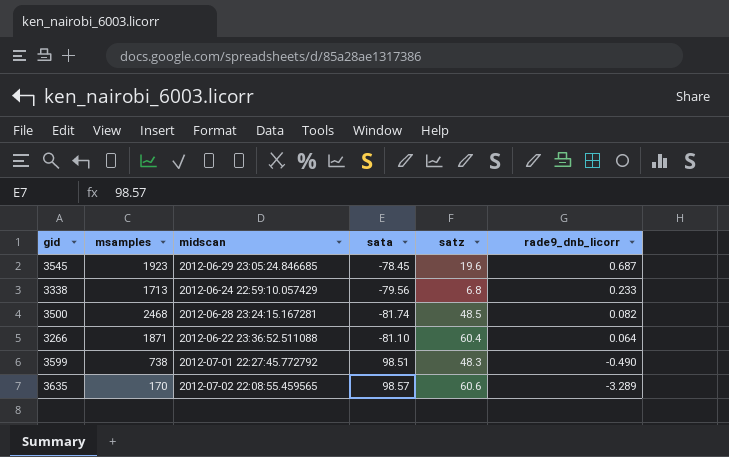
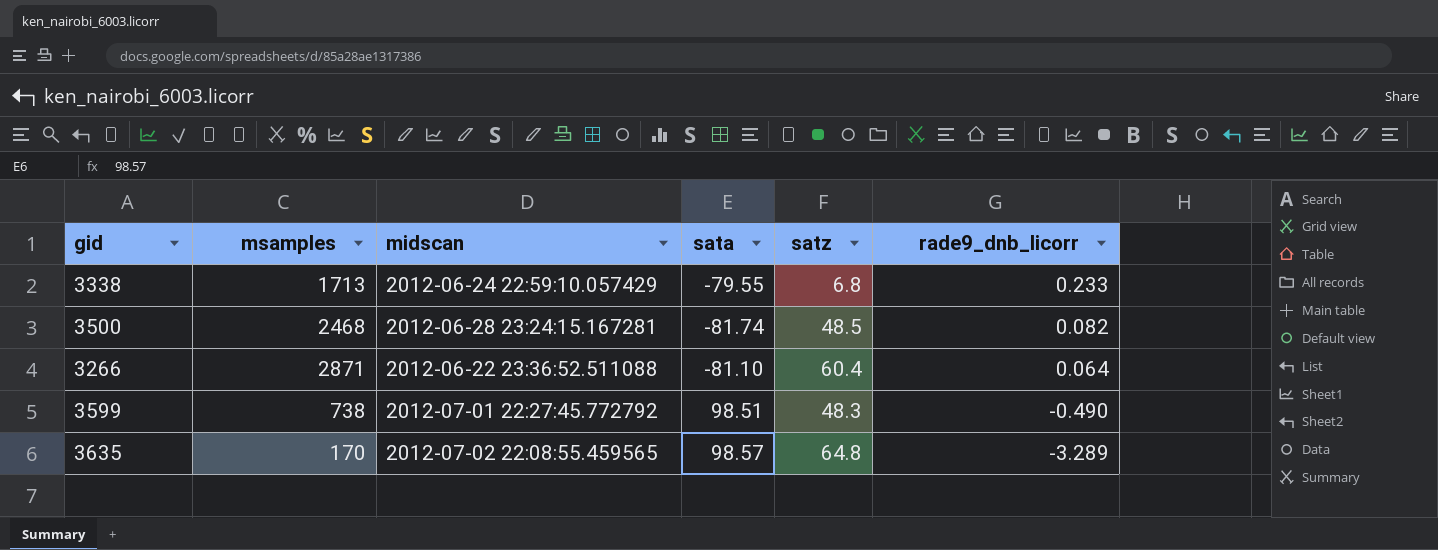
row 3545: 1923 | 2012-06-29 23:05:24.846685 | -78.45 | 19.6 | 0.687 -> none
3338 | sata: -79.56 -> -79.55
3266 | msamples: 1871 -> 2871
3635 | satz: 60.6 -> 64.8

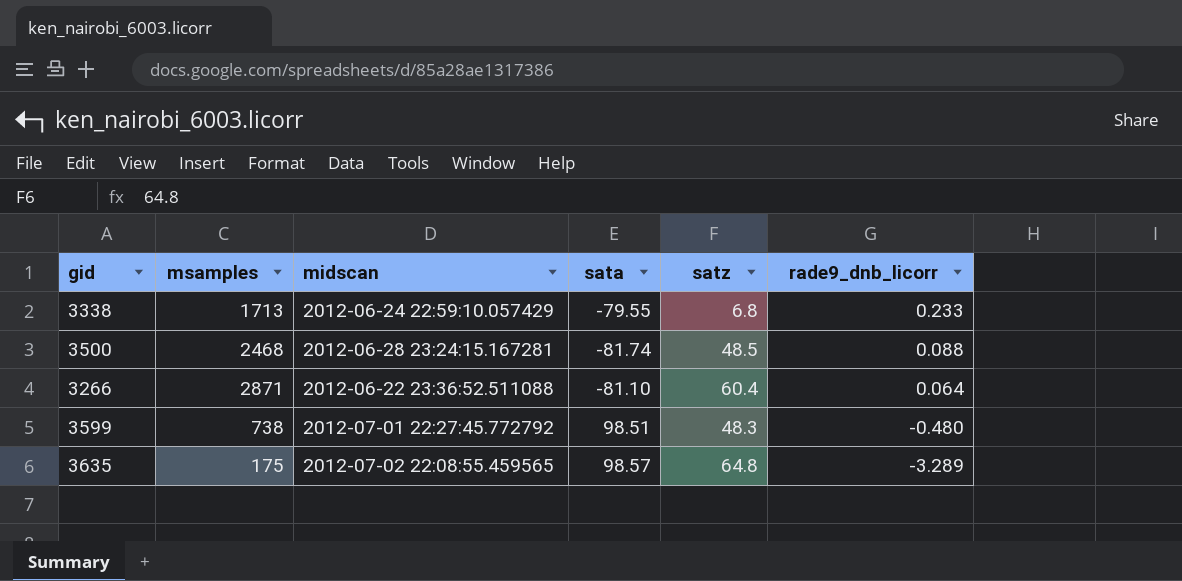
3500 | rade9_dnb_licorr: 0.082 -> 0.088
3599 | rade9_dnb_licorr: -0.490 -> -0.480
3635 | msamples: 170 -> 175

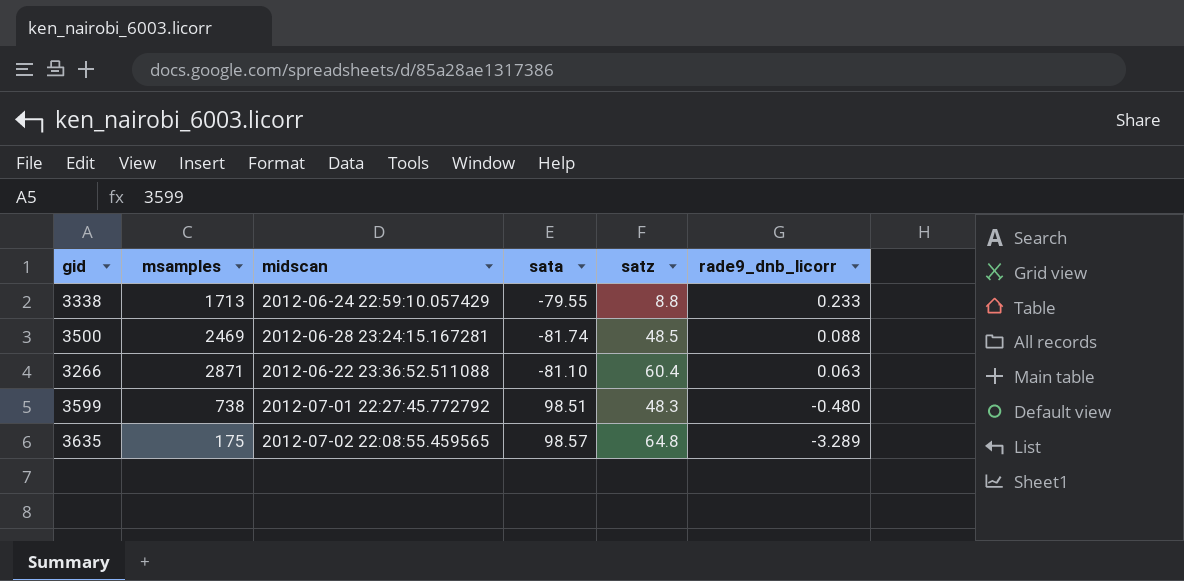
3338 | satz: 6.8 -> 8.8
3500 | msamples: 2468 -> 2469
3266 | rade9_dnb_licorr: 0.064 -> 0.063

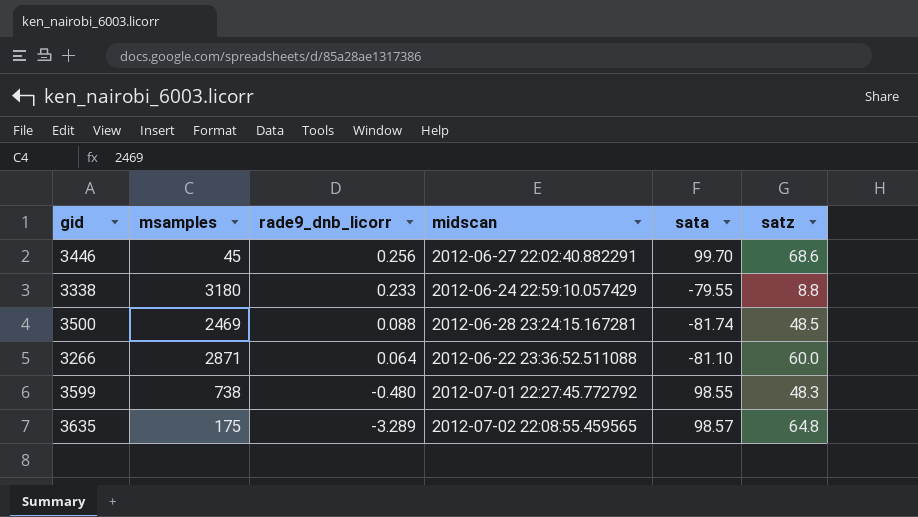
column rade9_dnb_licorr | position: 6 -> 3
row 3446: none -> 45 | 0.256 | 2012-06-27 22:02:40.882291 | 99.70 | 68.6
3338 | msamples: 1713 -> 3180
3266 | rade9_dnb_licorr: 0.063 -> 0.064
3266 | satz: 60.4 -> 60.0
3599 | sata: 98.51 -> 98.55

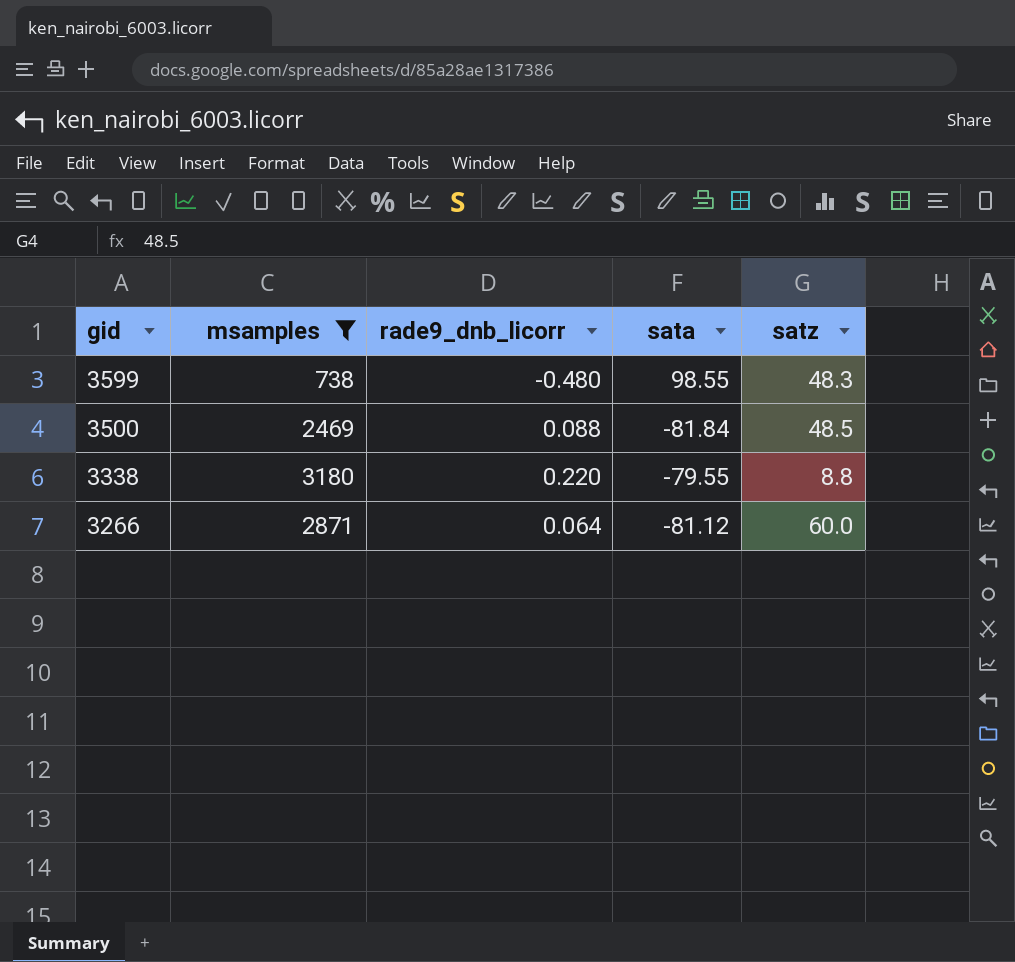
filter: none -> msamples >= 738
row order: rade9_dnb_licorr descending -> gid descending
column midscan | position: 4 -> none
3500 | sata: -81.74 -> -81.84
3338 | rade9_dnb_licorr: 0.233 -> 0.220
3266 | sata: -81.10 -> -81.12

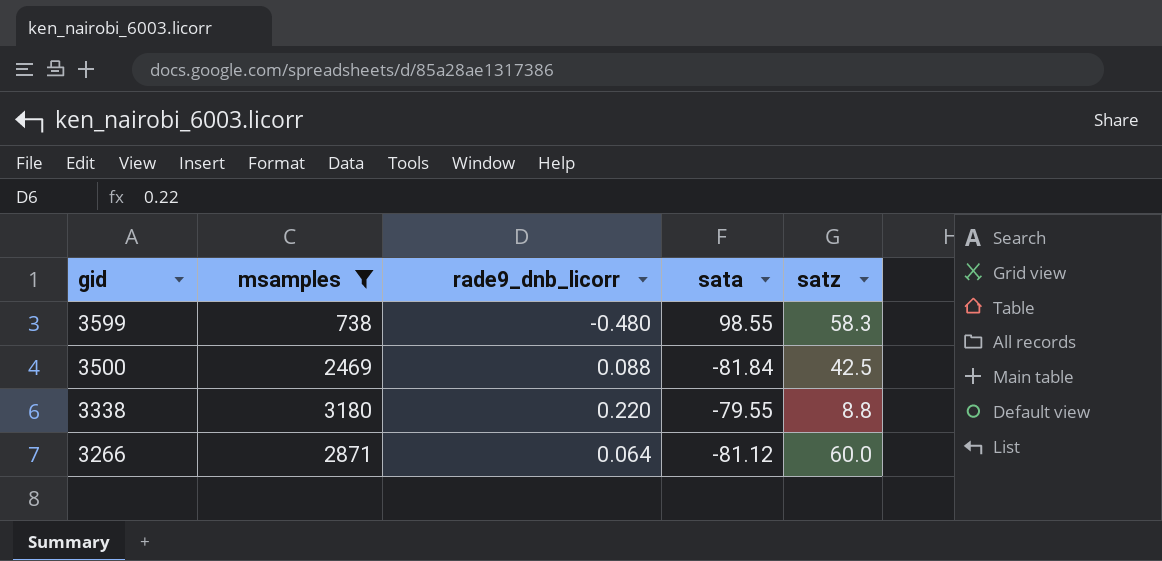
3599 | satz: 48.3 -> 58.3
3500 | satz: 48.5 -> 42.5

